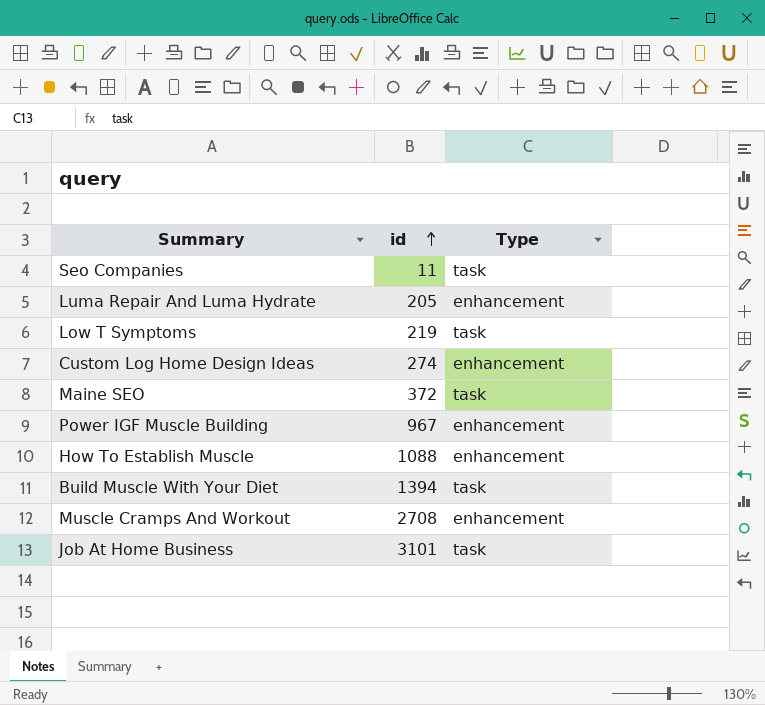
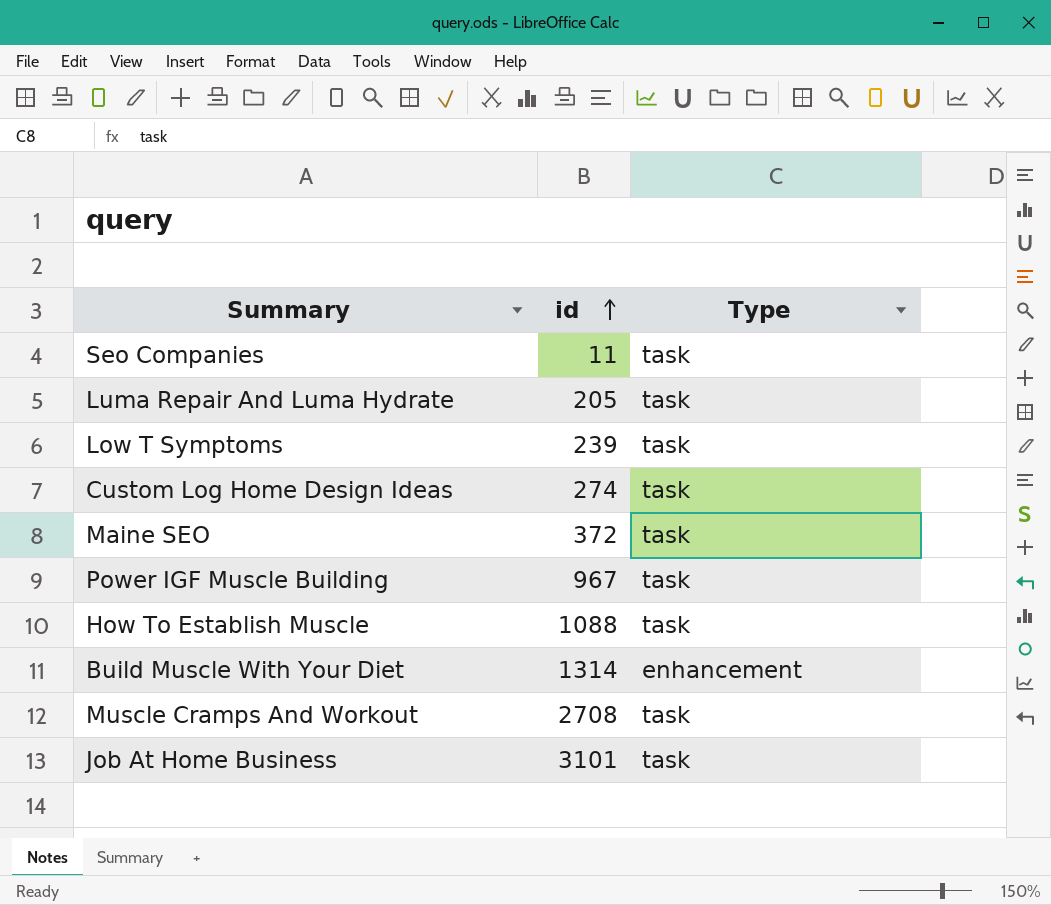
Luma Repair And Luma Hydrate | Type: enhancement -> task
Low T Symptoms | id: 219 -> 239
Custom Log Home Design Ideas | Type: enhancement -> task
Power IGF Muscle Building | Type: enhancement -> task
How To Establish Muscle | Type: enhancement -> task
Build Muscle With Your Diet | id: 1394 -> 1314
Build Muscle With Your Diet | Type: task -> enhancement
Muscle Cramps And Workout | Type: enhancement -> task

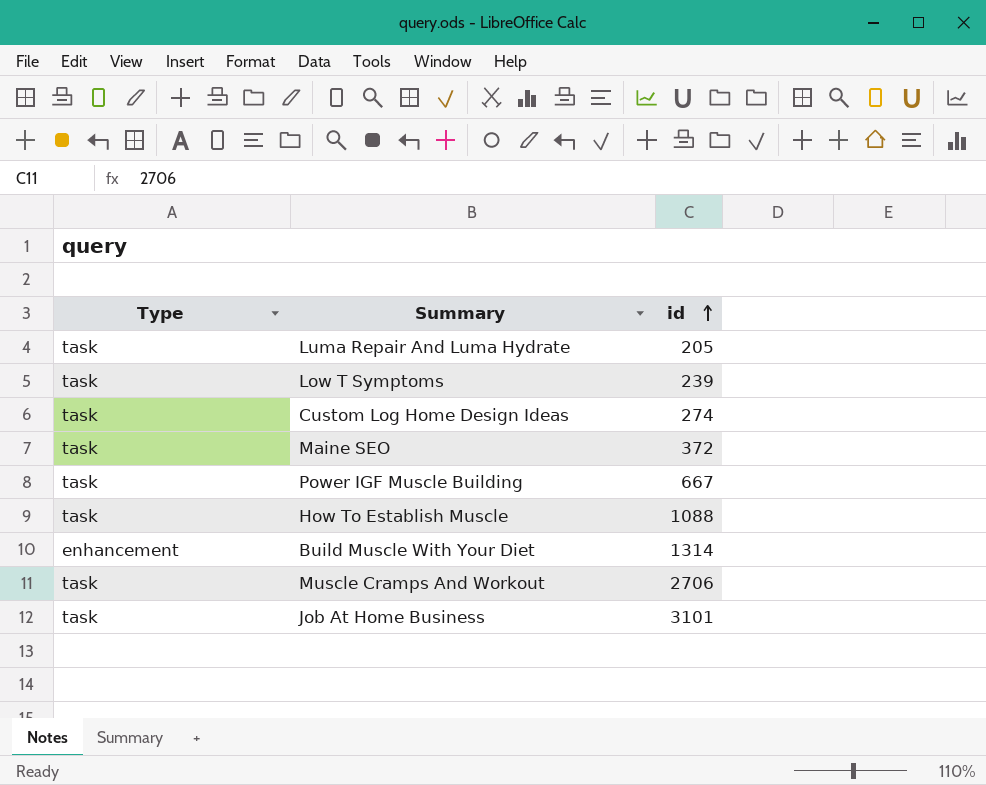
column Type | position: 3 -> 1
row Seo Companies: 11 | task -> none
Power IGF Muscle Building | id: 967 -> 667
Muscle Cramps And Workout | id: 2708 -> 2706

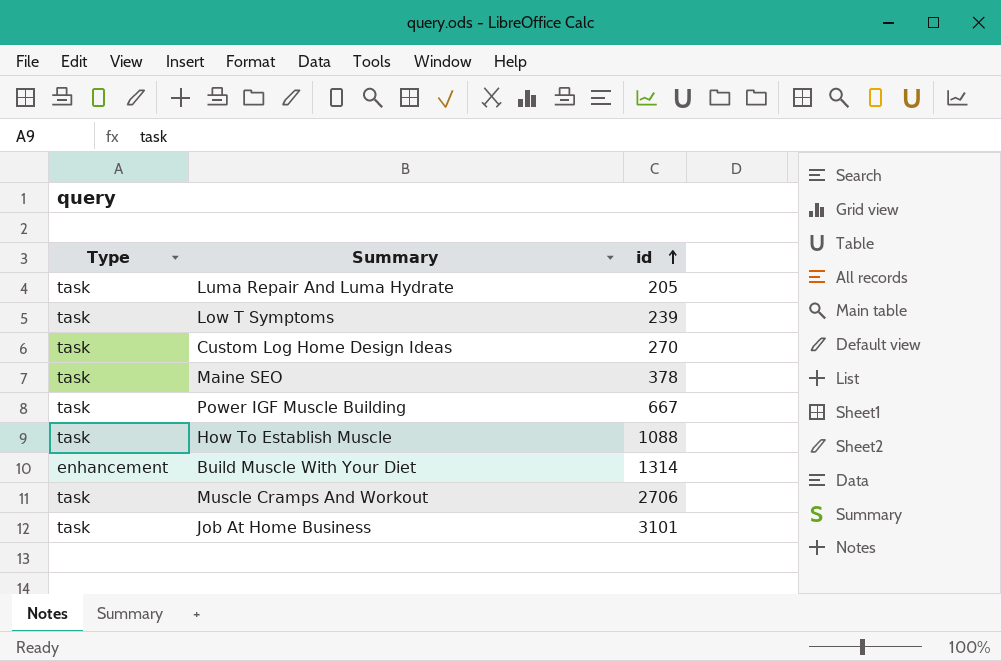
Custom Log Home Design Ideas | id: 274 -> 270
Maine SEO | id: 372 -> 378

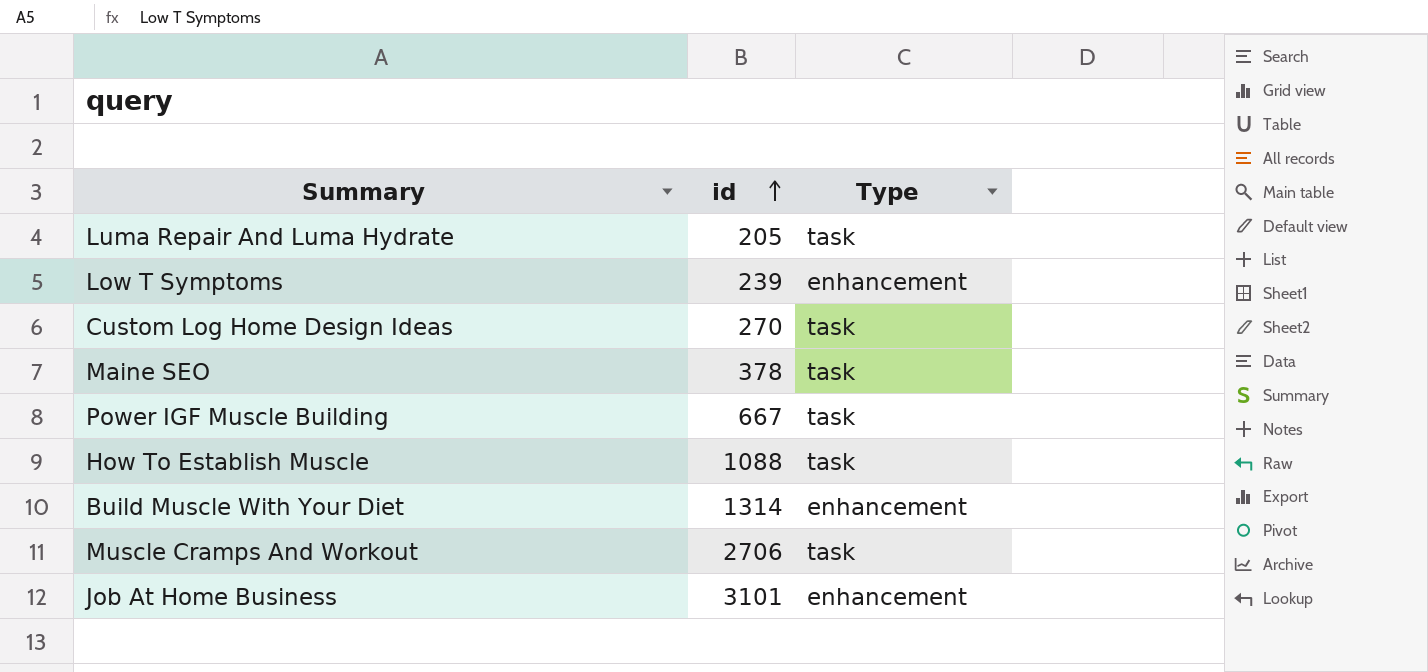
column Type | position: 1 -> 3
Low T Symptoms | Type: task -> enhancement
Job At Home Business | Type: task -> enhancement

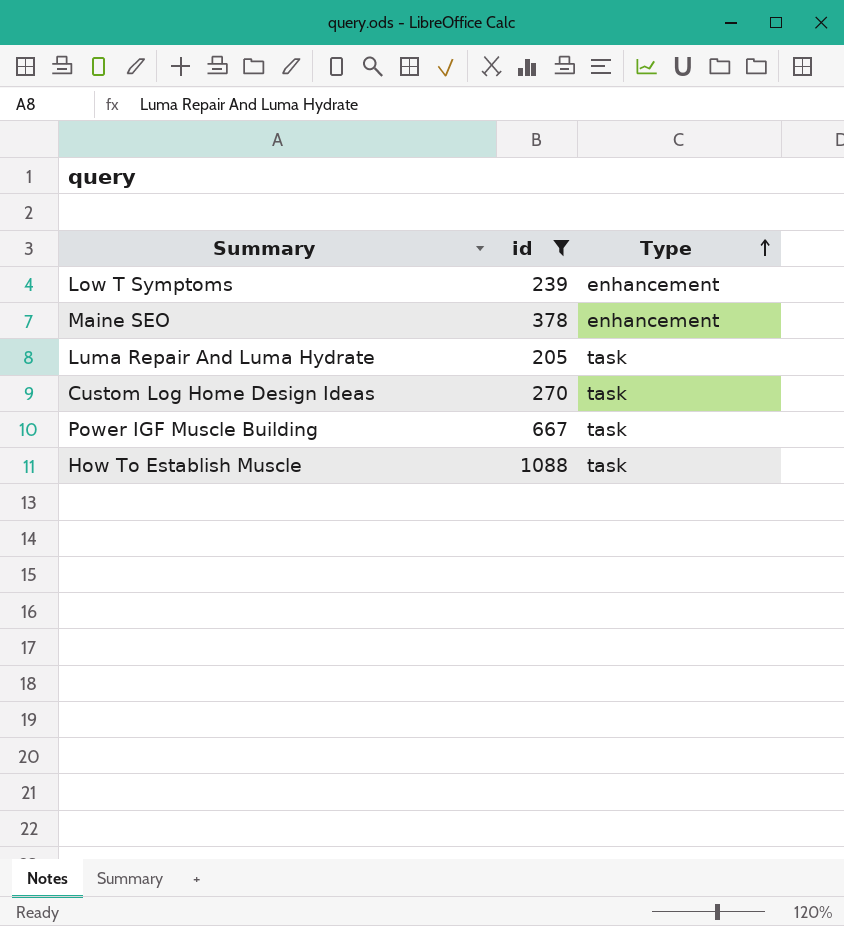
filter: none -> id <= 1088
row order: id ascending -> Type ascending
Maine SEO | Type: task -> enhancement

